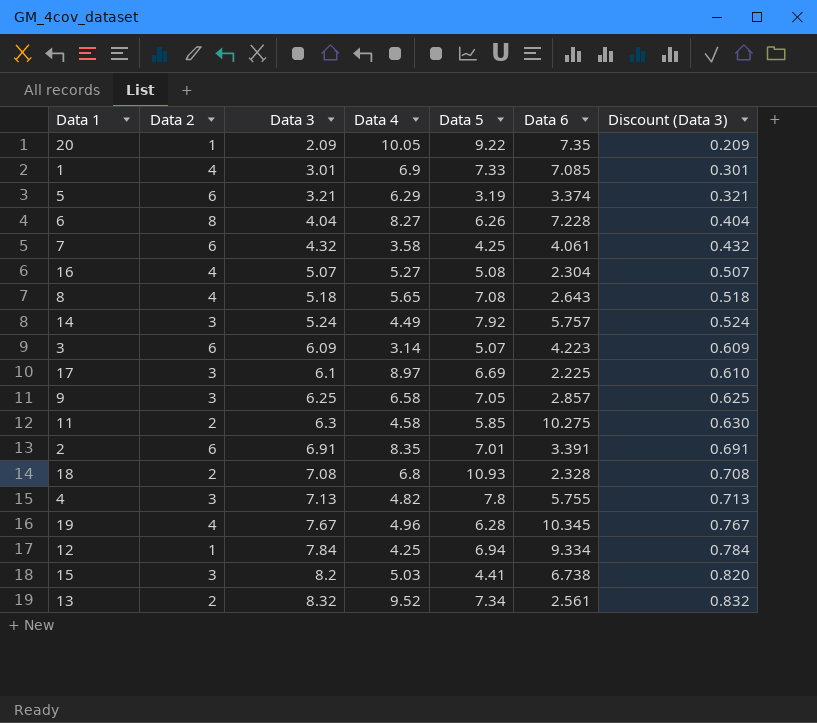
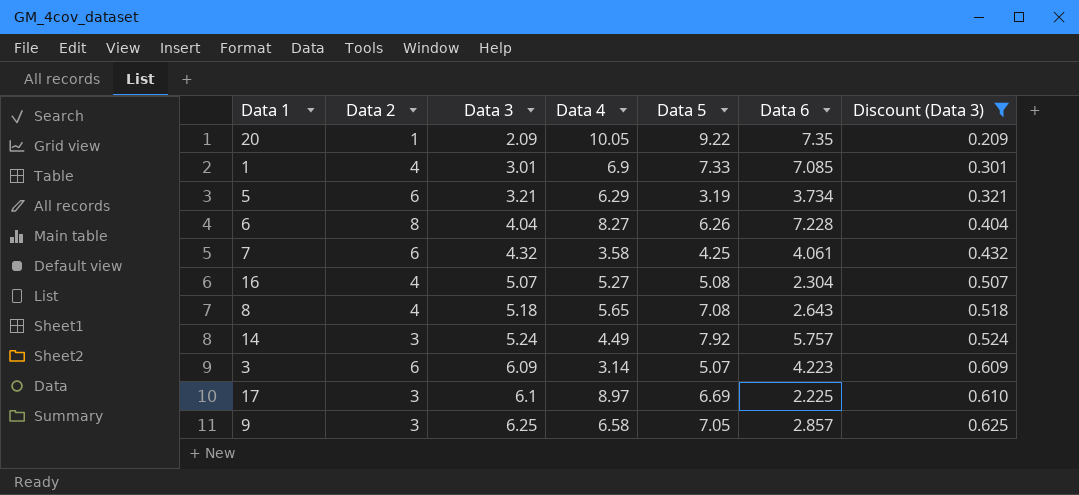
filter: none -> Discount (Data 3) <= 0.625
5 | Data 6: 3.374 -> 3.734

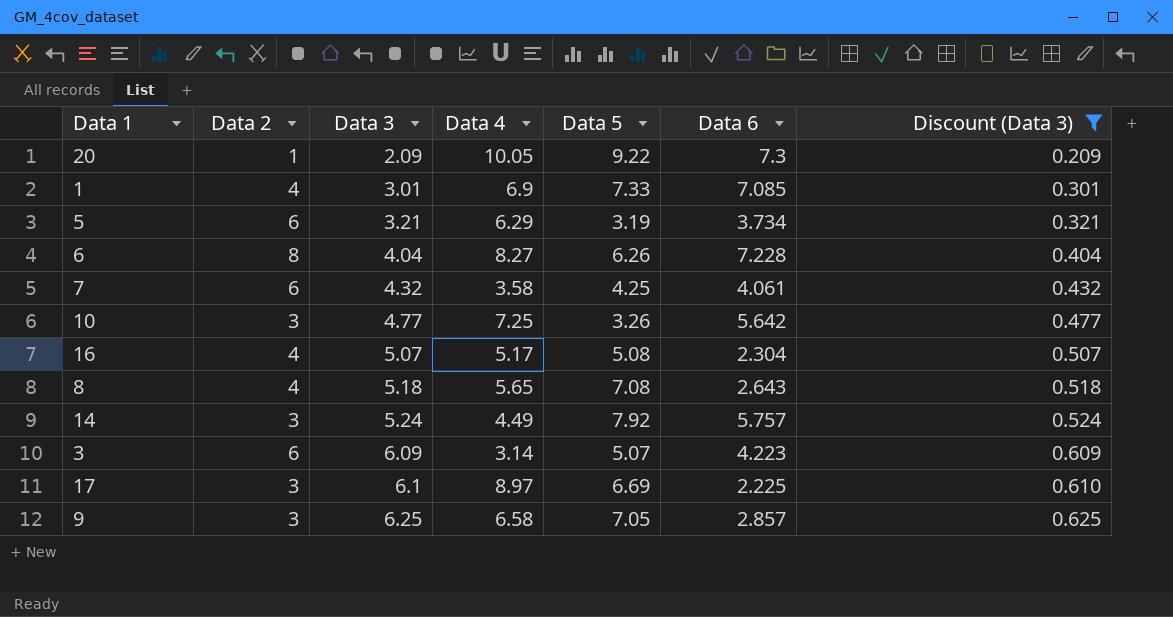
20 | Data 6: 7.35 -> 7.3
row 10: none -> 3 | 4.77 | 7.25 | 3.26 | 5.642 | 0.477
16 | Data 4: 5.27 -> 5.17

